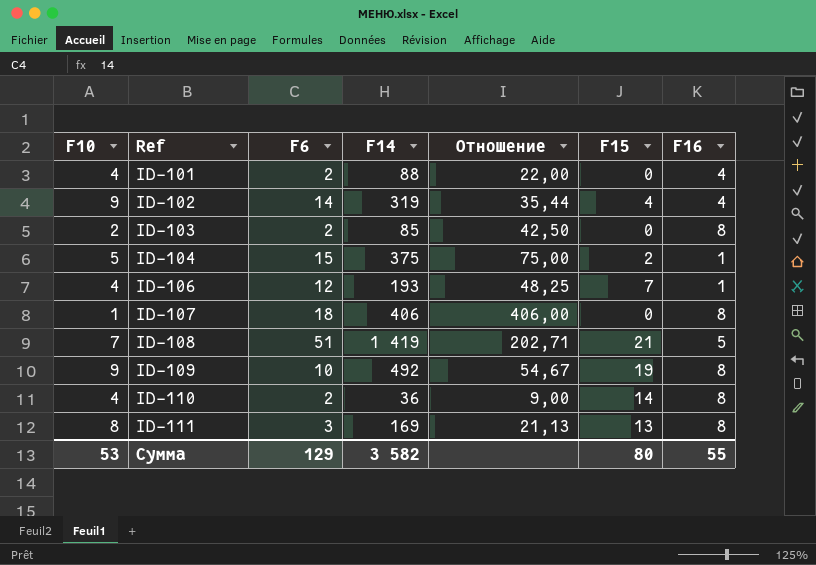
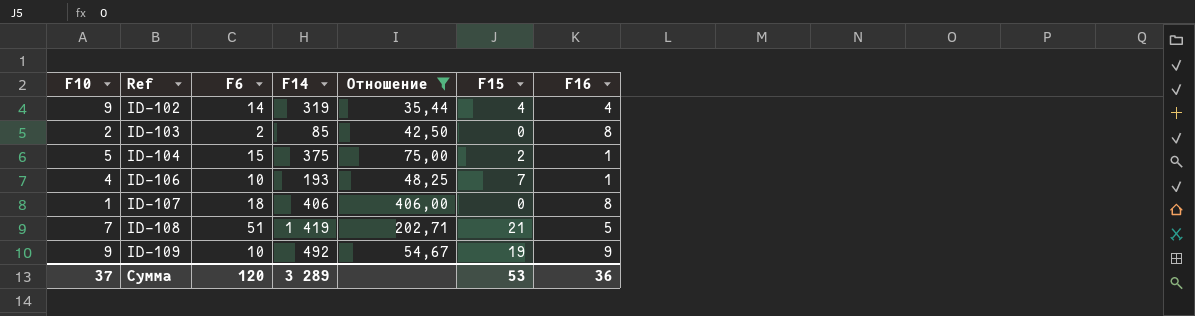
filter: none -> Отношение >= 35,44
ID-106 | F6: 12 -> 10
ID-109 | F16: 8 -> 9
Сумма | F10: 53 -> 37
Сумма | F6: 129 -> 120
Сумма | F14: 3 582 -> 3 289
Сумма | F15: 80 -> 53
Сумма | F16: 55 -> 36

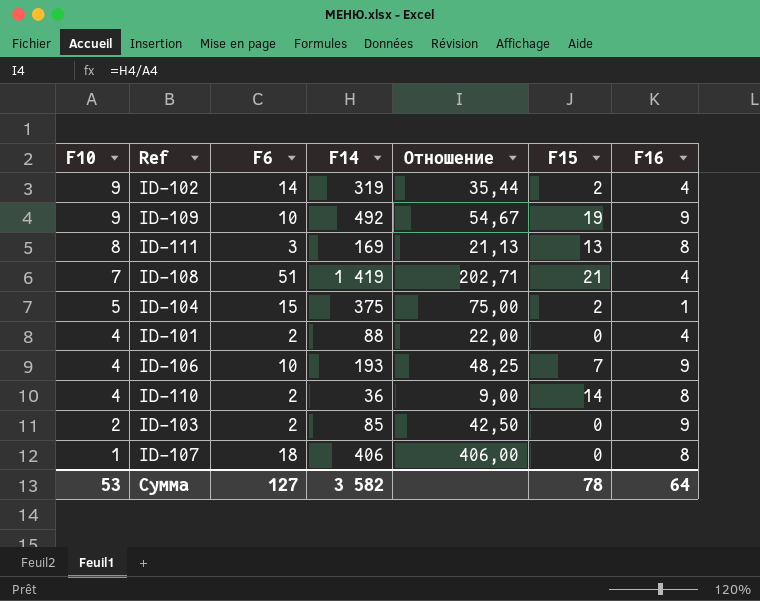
filter: Отношение >= 35,44 -> none
row order: Ref ascending -> F10 descending
ID-102 | F15: 4 -> 2
ID-108 | F16: 5 -> 4
ID-106 | F16: 1 -> 9
ID-103 | F16: 8 -> 9
Сумма | F10: 37 -> 53
Сумма | F6: 120 -> 127
Сумма | F14: 3 289 -> 3 582
Сумма | F15: 53 -> 78
Сумма | F16: 36 -> 64

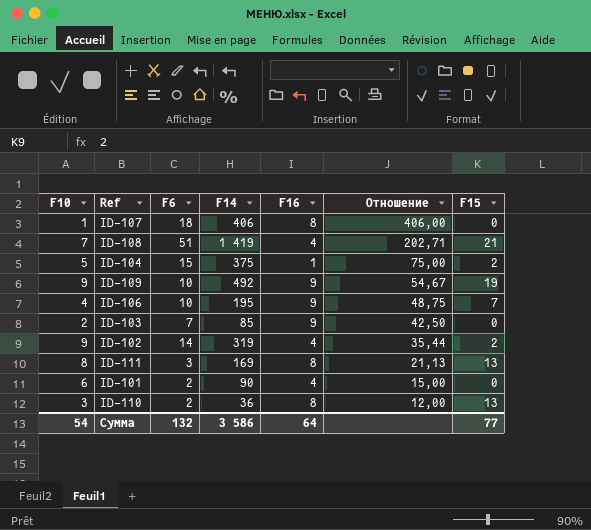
row order: F10 descending -> Отношение descending
column F16 | position: 7 -> 5
ID-106 | F14: 193 -> 195
ID-106 | Отношение: 48,25 -> 48,75
ID-103 | F6: 2 -> 7
ID-101 | F10: 4 -> 6
ID-101 | F14: 88 -> 90
ID-101 | Отношение: 22,00 -> 15,00
ID-110 | F10: 4 -> 3
ID-110 | Отношение: 9,00 -> 12,00
ID-110 | F15: 14 -> 13
Сумма | F10: 53 -> 54
Сумма | F6: 127 -> 132
Сумма | F14: 3 582 -> 3 586
Сумма | F15: 78 -> 77

